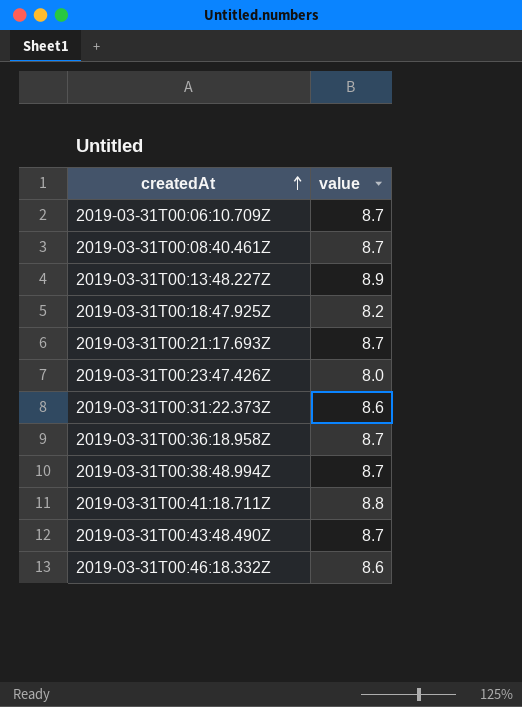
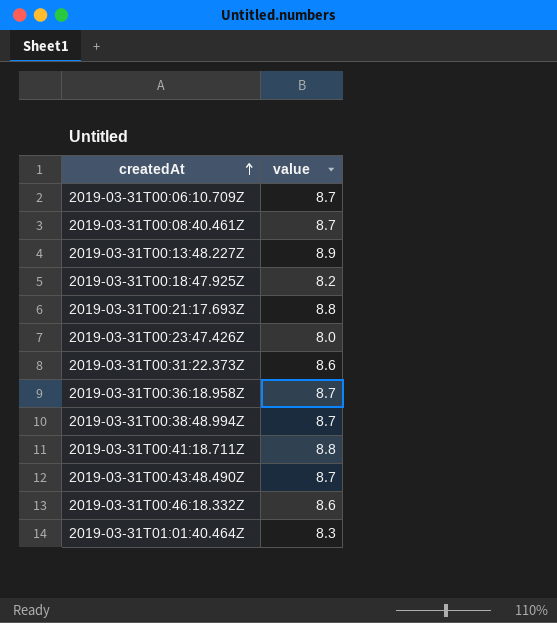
2019-03-31T00:21:17.693Z | value: 8.7 -> 8.8
row 2019-03-31T01:01:40.464Z: none -> 8.3

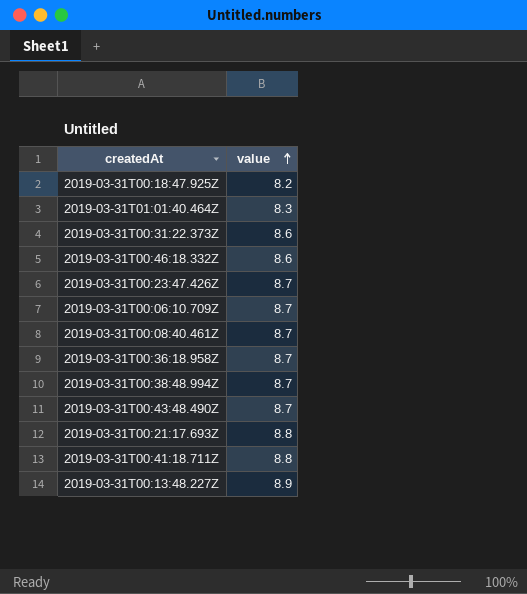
row order: createdAt ascending -> value ascending
2019-03-31T00:23:47.426Z | value: 8.0 -> 8.7

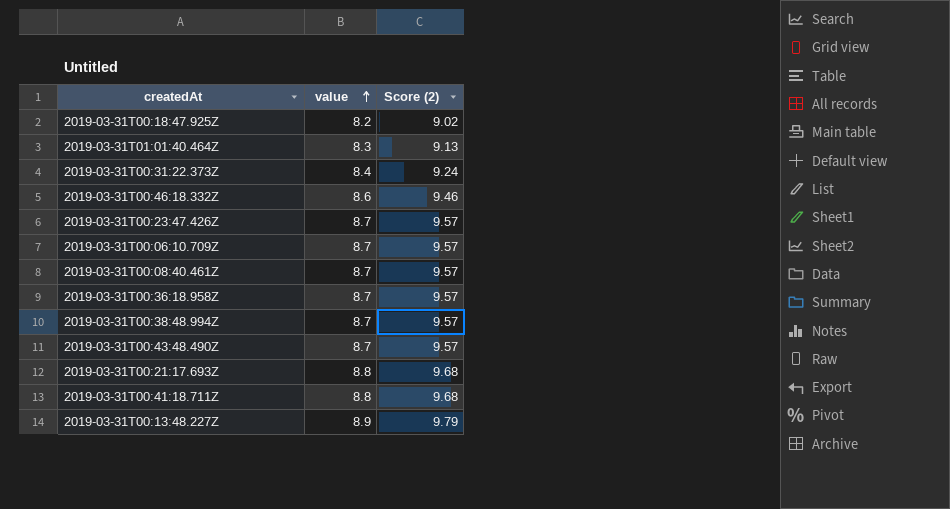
column Score (2) | formula: none -> [value] * 1.1
2019-03-31T00:31:22.373Z | value: 8.6 -> 8.4

